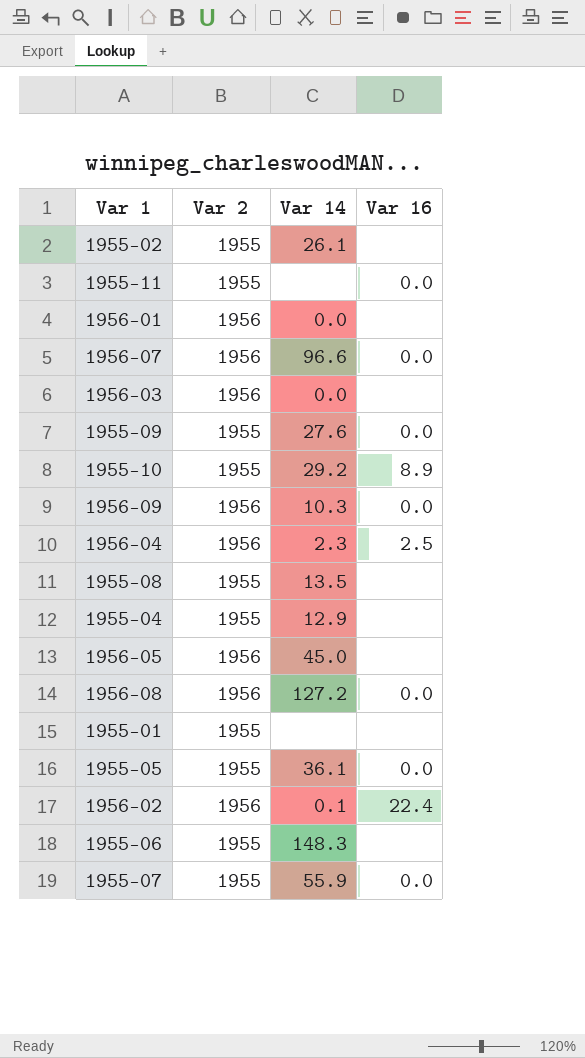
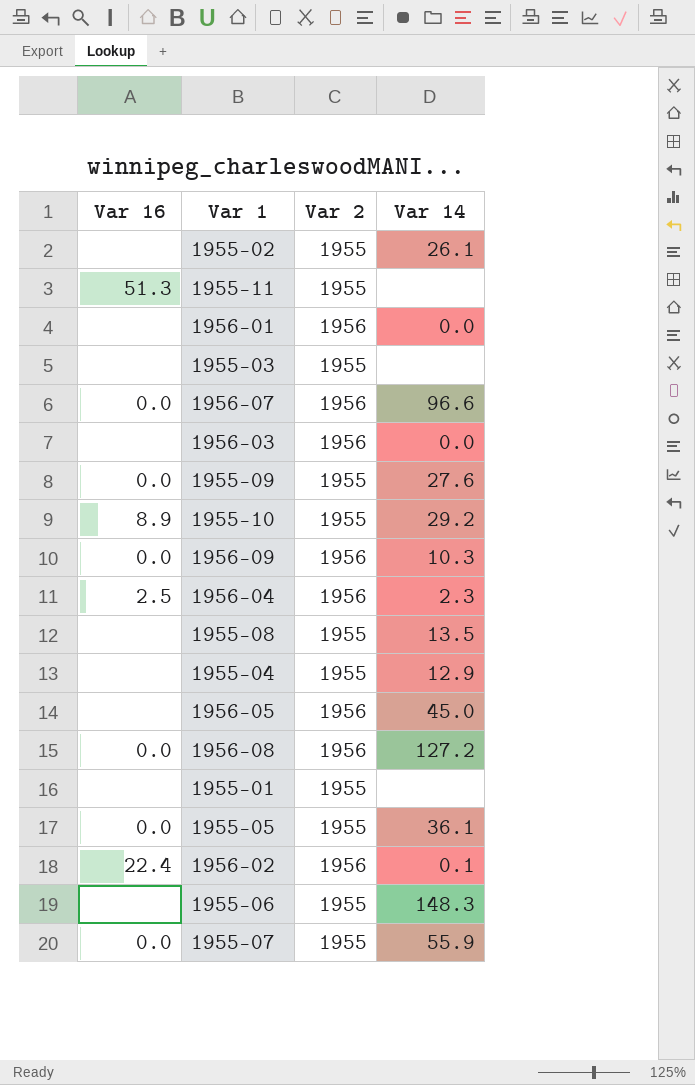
column Var 16 | position: 4 -> 1
1955-11 | Var 16: 0.0 -> 51.3
row 1955-03: none -> none | 1955 | none

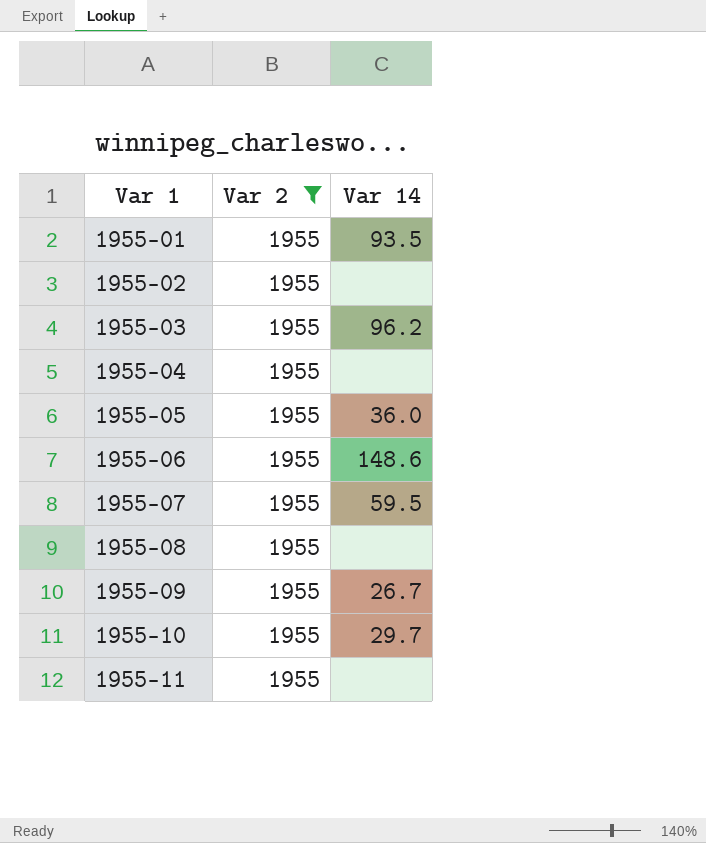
filter: none -> Var 2 = 1955
row order: none -> Var 1 ascending
column Var 16 | position: 1 -> none
1955-01 | Var 14: none -> 93.5
1955-02 | Var 14: 26.1 -> none
1955-03 | Var 14: none -> 96.2
1955-04 | Var 14: 12.9 -> none
1955-05 | Var 14: 36.1 -> 36.0
1955-06 | Var 14: 148.3 -> 148.6
1955-07 | Var 14: 55.9 -> 59.5
1955-08 | Var 14: 13.5 -> none
1955-09 | Var 14: 27.6 -> 26.7
1955-10 | Var 14: 29.2 -> 29.7

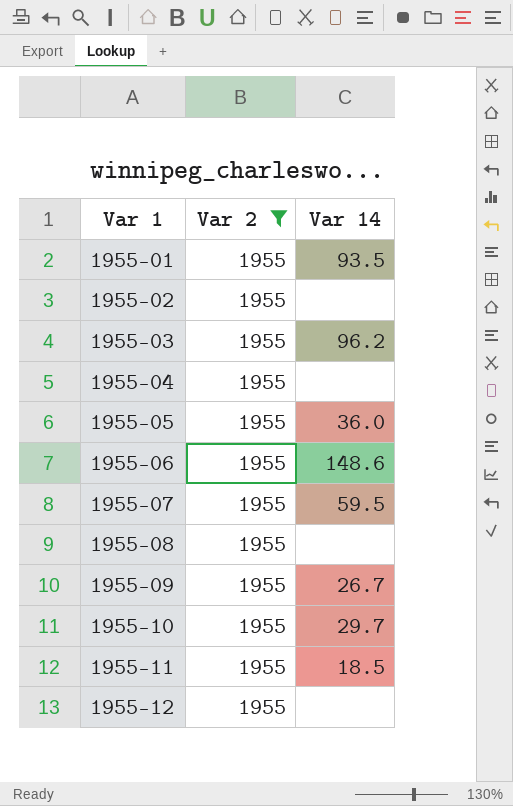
1955-11 | Var 14: none -> 18.5
row 1955-12: none -> 1955 | none

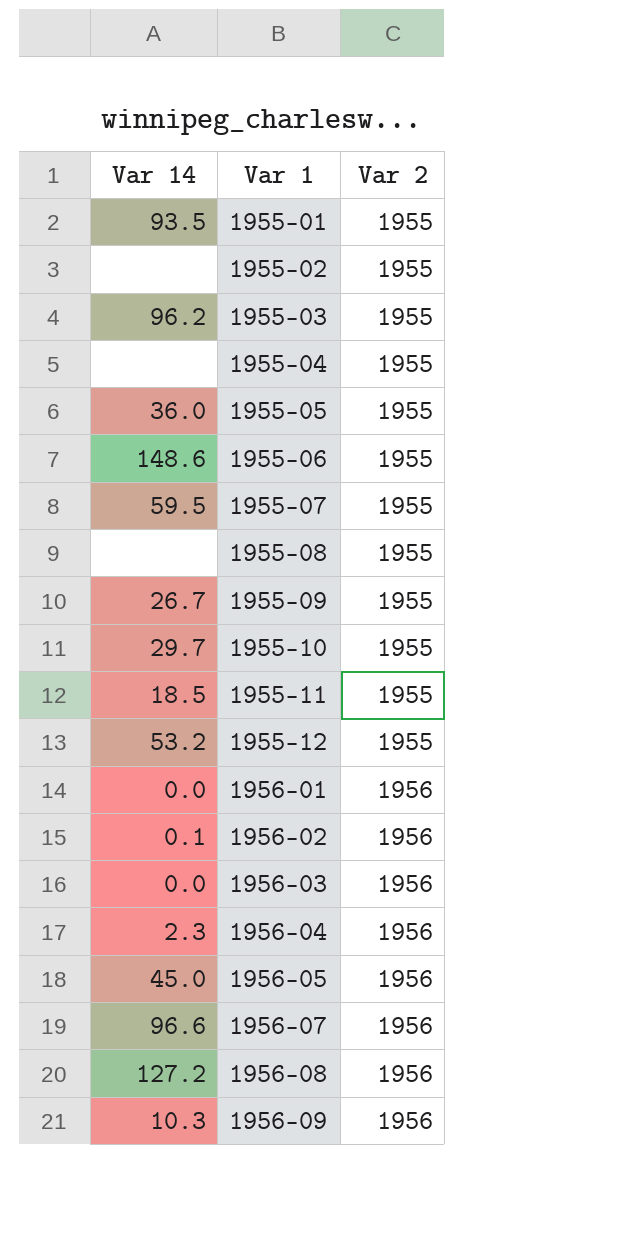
filter: Var 2 = 1955 -> none
column Var 14 | position: 3 -> 1
1955-12 | Var 14: none -> 53.2

